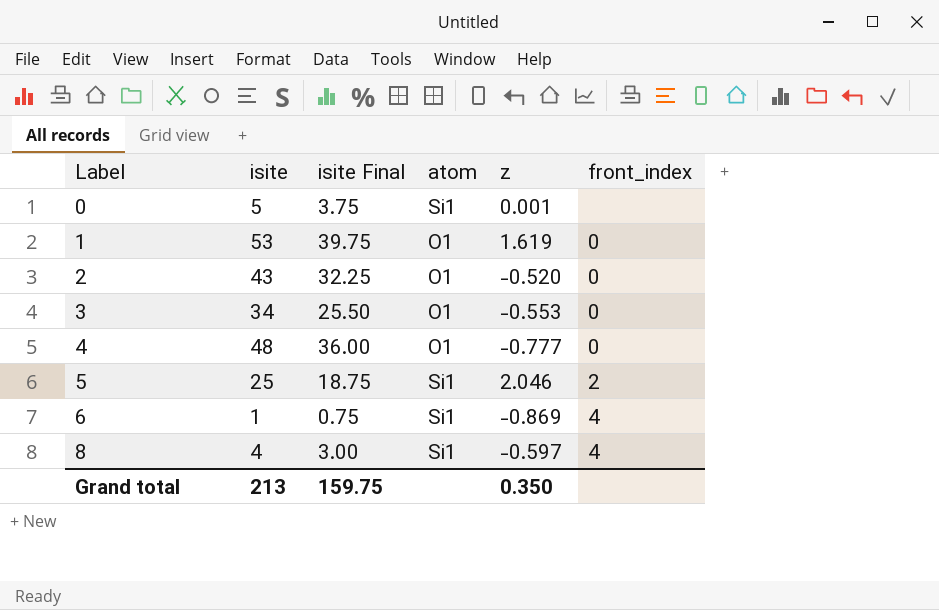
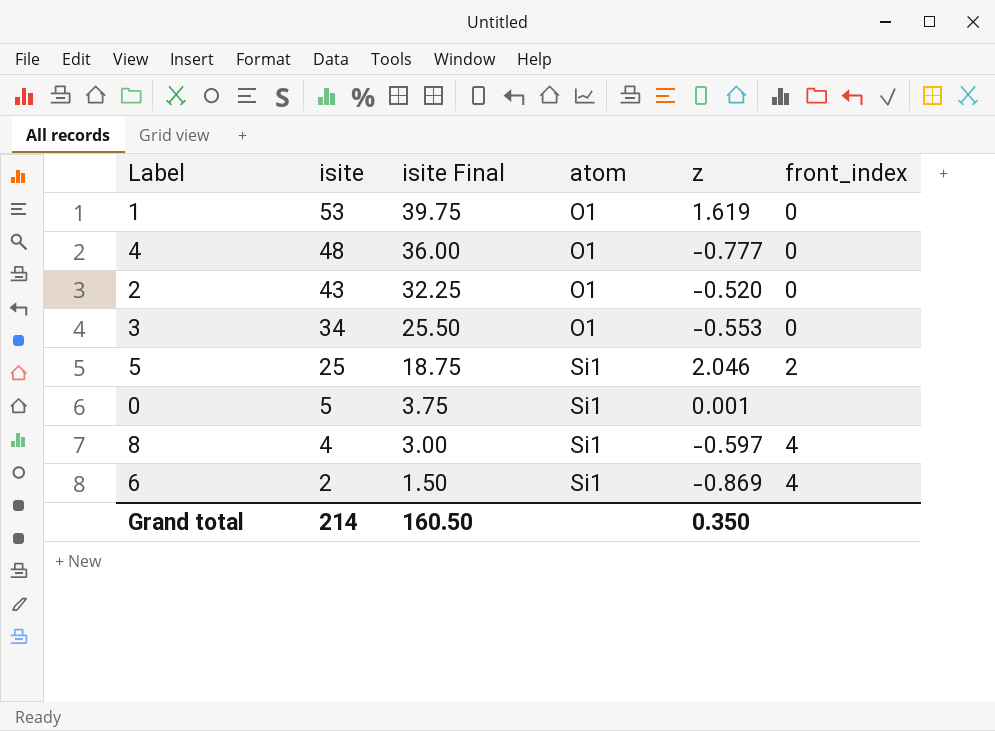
row order: Label ascending -> isite descending
6 | isite: 1 -> 2
6 | isite Final: 0.75 -> 1.50
Grand total | isite: 213 -> 214
Grand total | isite Final: 159.75 -> 160.50

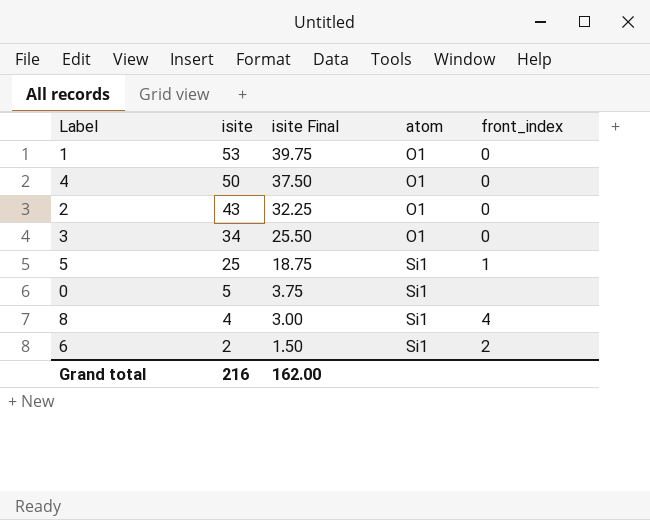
column z | position: 5 -> none
4 | isite: 48 -> 50
4 | isite Final: 36.00 -> 37.50
5 | front_index: 2 -> 1
6 | front_index: 4 -> 2
Grand total | isite: 214 -> 216
Grand total | isite Final: 160.50 -> 162.00

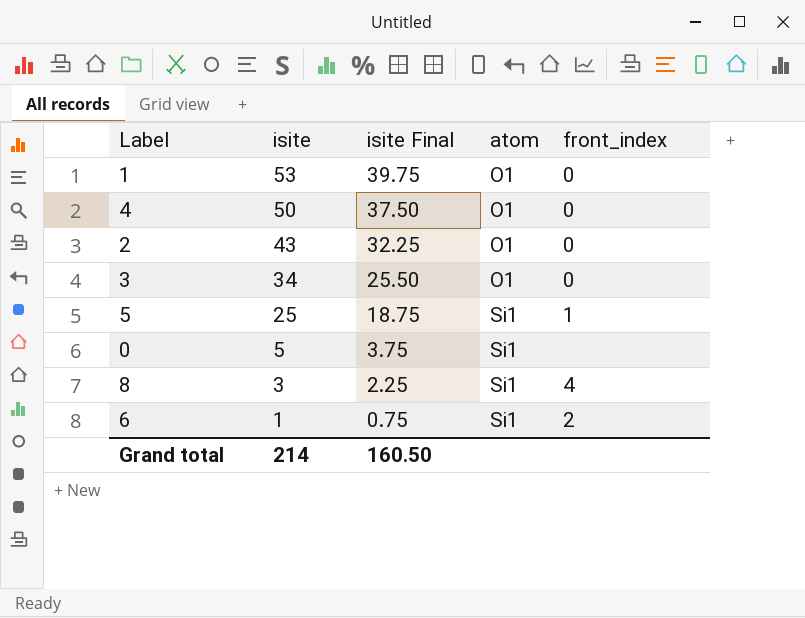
8 | isite: 4 -> 3
8 | isite Final: 3.00 -> 2.25
6 | isite: 2 -> 1
6 | isite Final: 1.50 -> 0.75
Grand total | isite: 216 -> 214
Grand total | isite Final: 162.00 -> 160.50

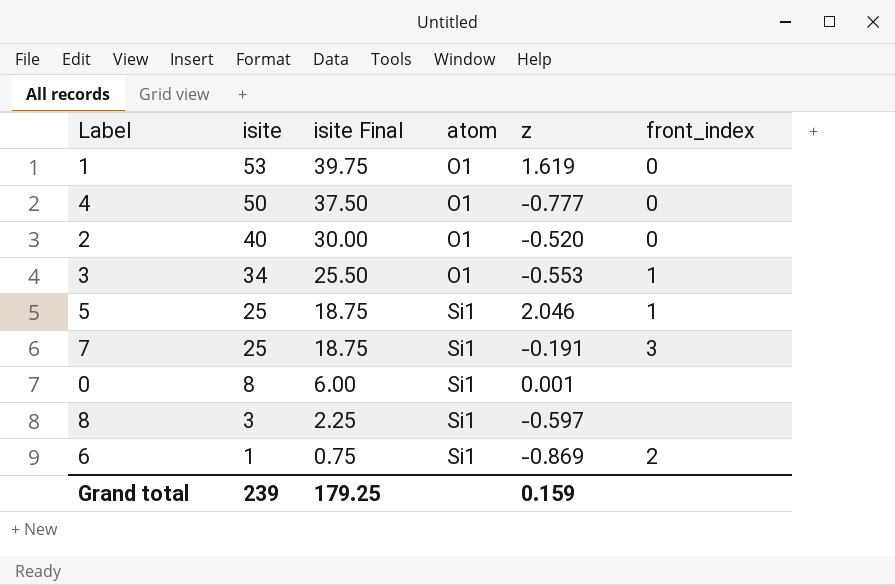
column z | position: none -> 5
2 | isite: 43 -> 40
2 | isite Final: 32.25 -> 30.00
3 | front_index: 0 -> 1
row 7: none -> 25 | 18.75 | Si1 | -0.191 | 3
0 | isite: 5 -> 8
0 | isite Final: 3.75 -> 6.00
8 | front_index: 4 -> none
Grand total | isite: 214 -> 239
Grand total | isite Final: 160.50 -> 179.25

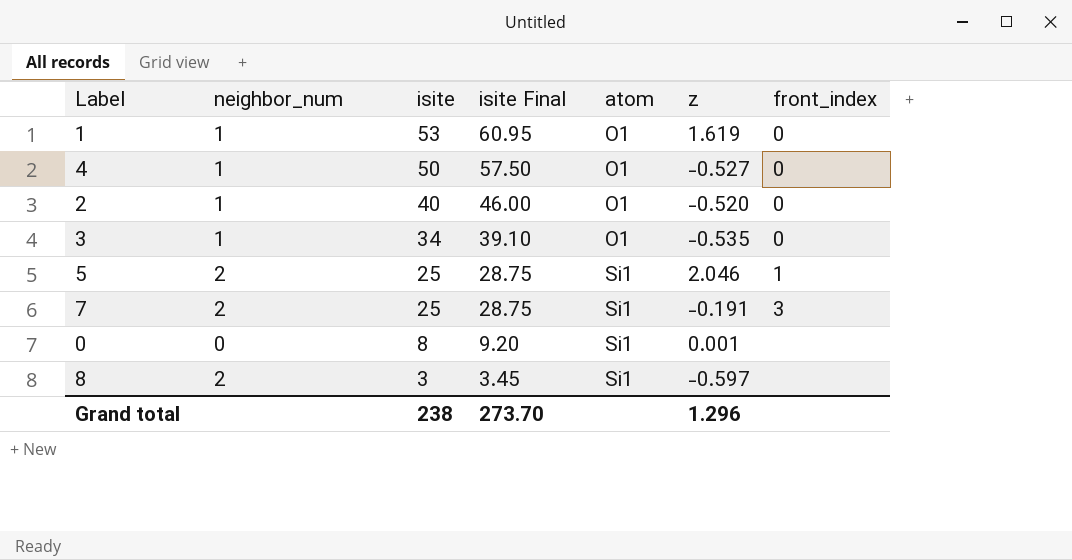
column neighbor_num | position: none -> 2
column isite Final | formula: [isite] * 0.75 -> [isite] * 1.15
row 6: 1 | 0.75 | Si1 | -0.869 | 2 -> none
4 | z: -0.777 -> -0.527
3 | z: -0.553 -> -0.535
3 | front_index: 1 -> 0
Grand total | isite: 239 -> 238
Grand total | isite Final: 179.25 -> 273.70
Grand total | z: 0.159 -> 1.296

